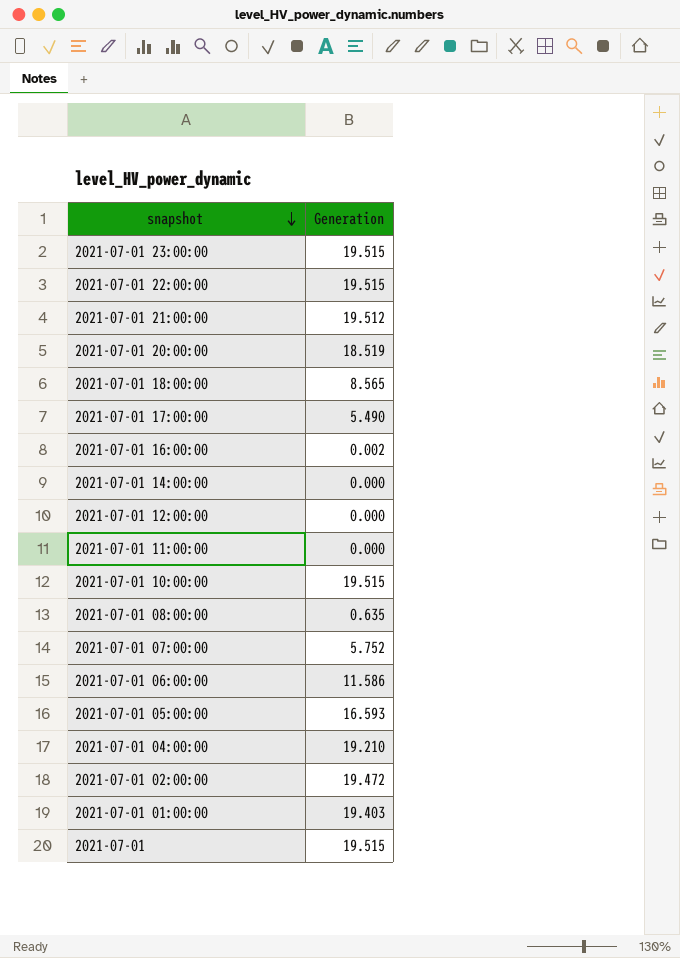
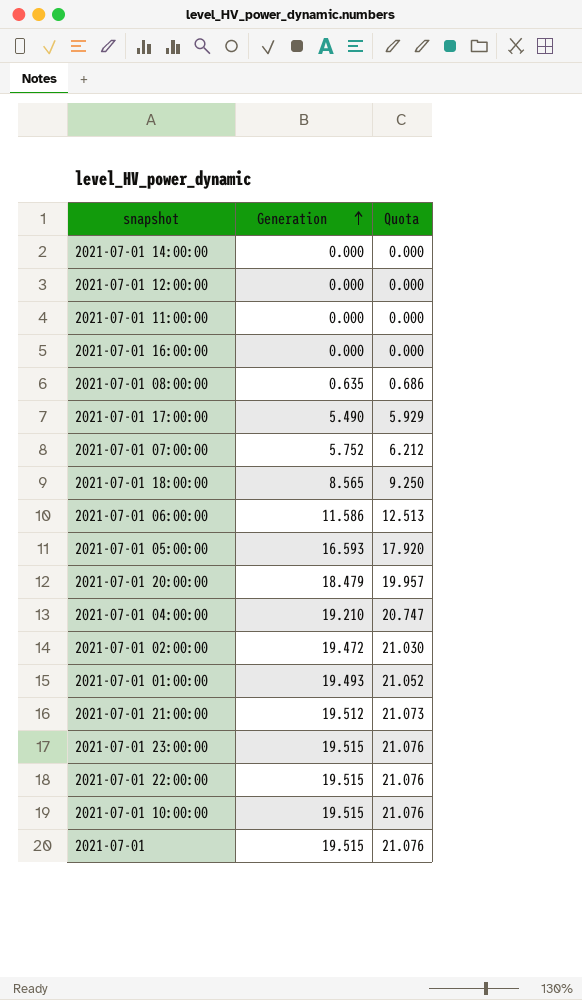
row order: snapshot descending -> Generation ascending
column Quota | formula: none -> [Generation] * 1.08
2021-07-01 16:00:00 | Generation: 0.002 -> 0.000
2021-07-01 20:00:00 | Generation: 18.519 -> 18.479
2021-07-01 01:00:00 | Generation: 19.403 -> 19.493

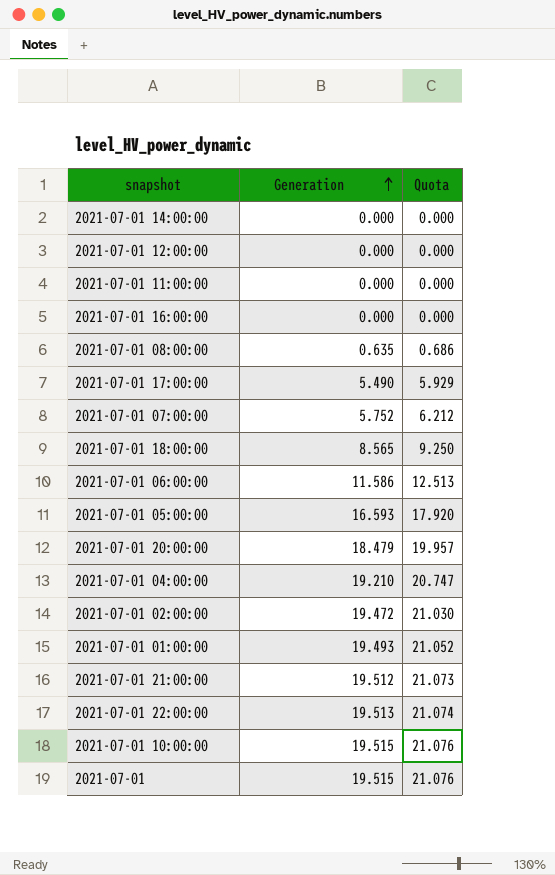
row 2021-07-01 23:00:00: 19.515 | 21.076 -> none
2021-07-01 22:00:00 | Generation: 19.515 -> 19.513
2021-07-01 22:00:00 | Quota: 21.076 -> 21.074

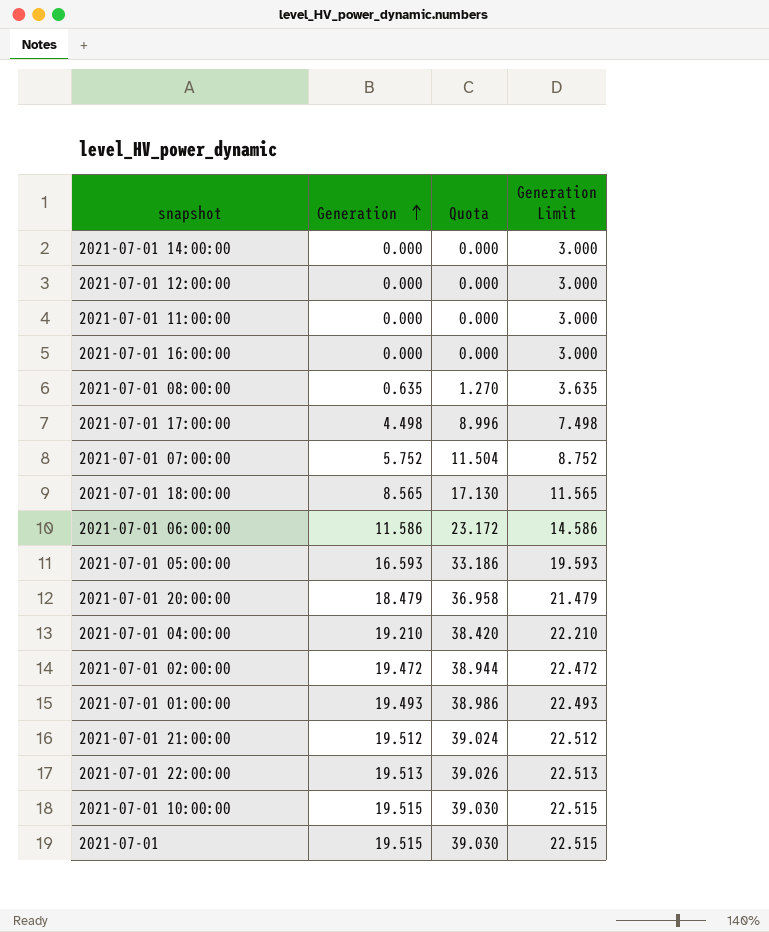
column Quota | formula: [Generation] * 1.08 -> [Generation] * 2
column Generation Limit | formula: none -> [Generation] + 3
2021-07-01 17:00:00 | Generation: 5.490 -> 4.498

